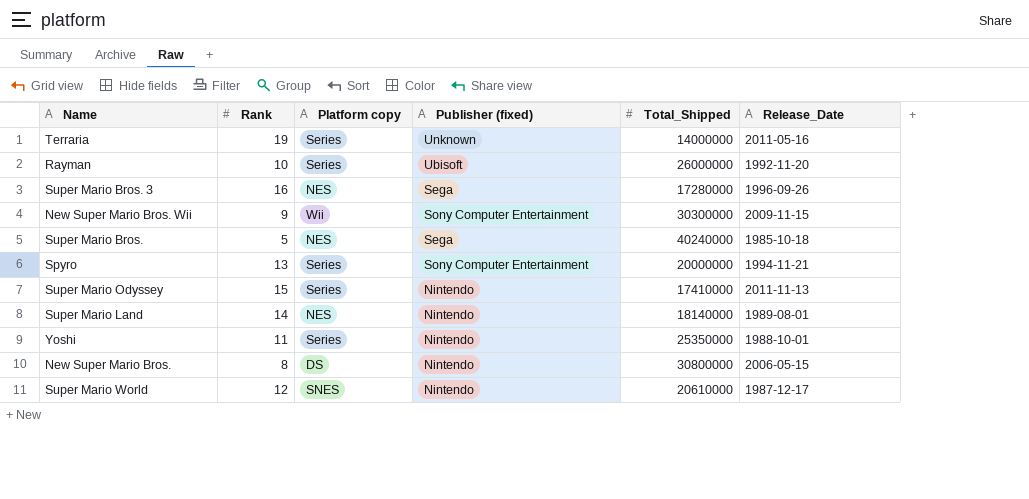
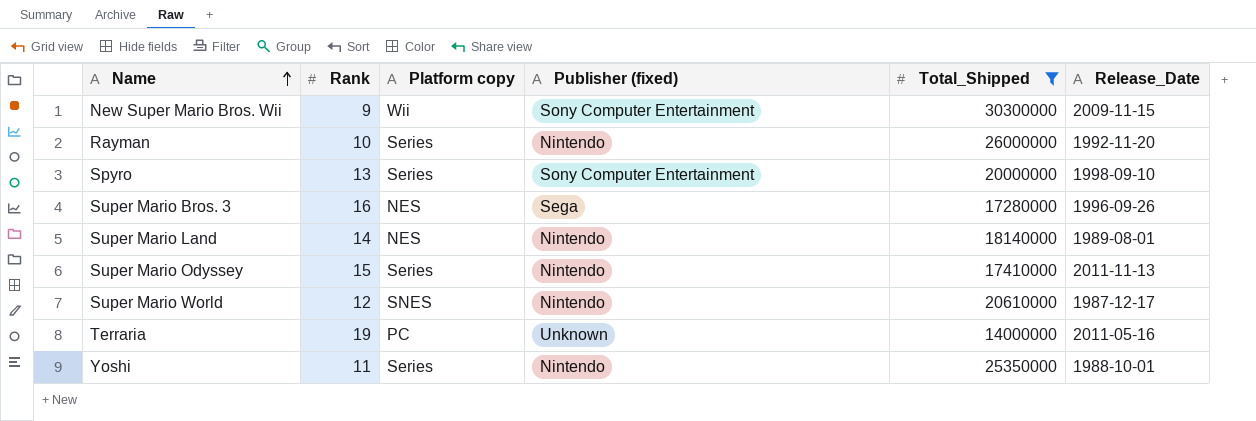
filter: none -> Total_Shipped <= 30300000
row order: none -> Name ascending
Rayman | Publisher (fixed): Ubisoft -> Nintendo
Spyro | Release_Date: 1994-11-21 -> 1998-09-10
Terraria | Platform copy: Series -> PC

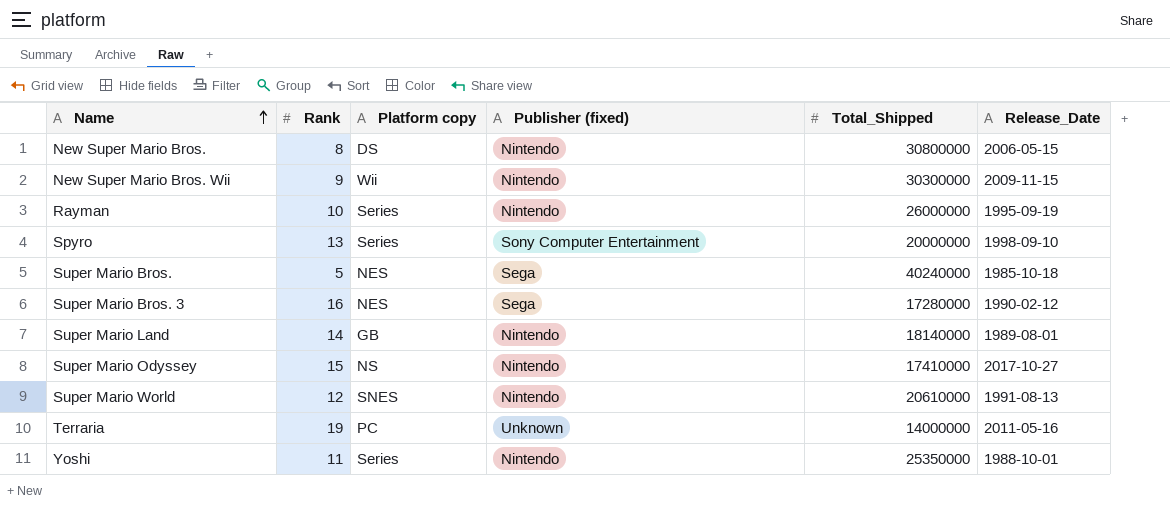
filter: Total_Shipped <= 30300000 -> none
New Super Mario Bros. Wii | Publisher (fixed): Sony Computer Entertainment -> Nintendo
Rayman | Release_Date: 1992-11-20 -> 1995-09-19
Super Mario Bros. 3 | Release_Date: 1996-09-26 -> 1990-02-12
Super Mario Land | Platform copy: NES -> GB
Super Mario Odyssey | Platform copy: Series -> NS
Super Mario Odyssey | Release_Date: 2011-11-13 -> 2017-10-27
Super Mario World | Release_Date: 1987-12-17 -> 1991-08-13

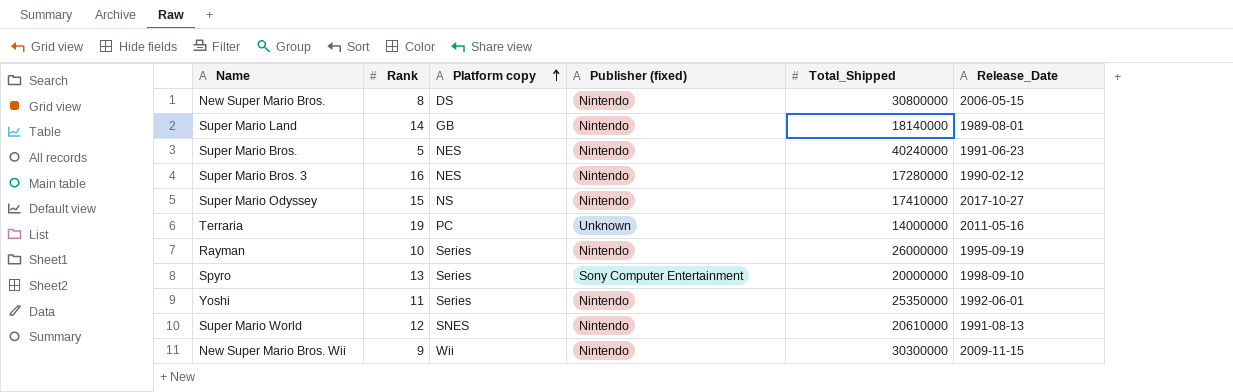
row order: Name ascending -> Platform copy ascending
Super Mario Bros. | Publisher (fixed): Sega -> Nintendo
Super Mario Bros. | Release_Date: 1985-10-18 -> 1991-06-23
Super Mario Bros. 3 | Publisher (fixed): Sega -> Nintendo
Yoshi | Release_Date: 1988-10-01 -> 1992-06-01

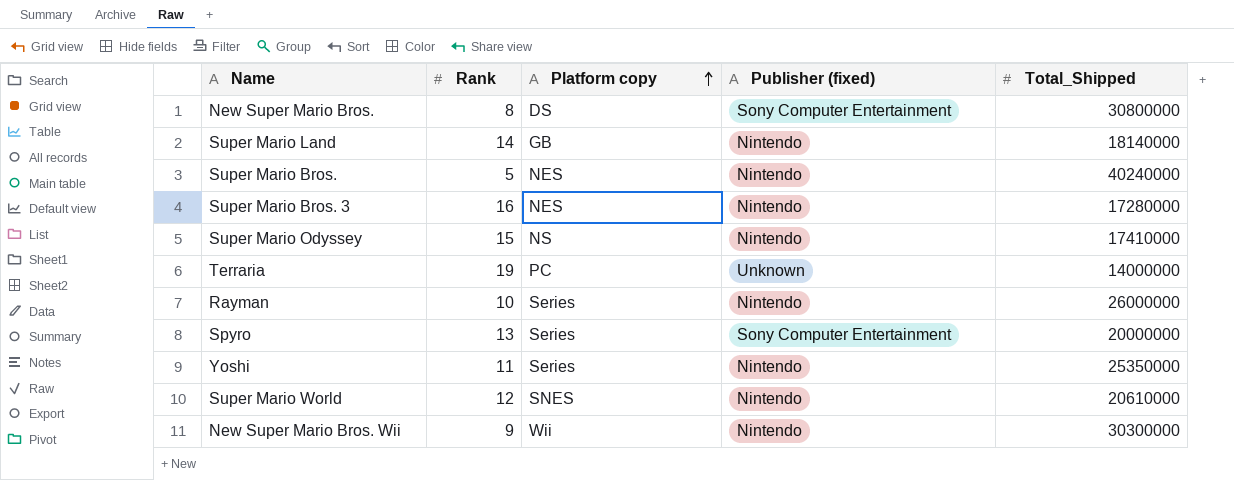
column Release_Date | position: 6 -> none
New Super Mario Bros. | Publisher (fixed): Nintendo -> Sony Computer Entertainment

